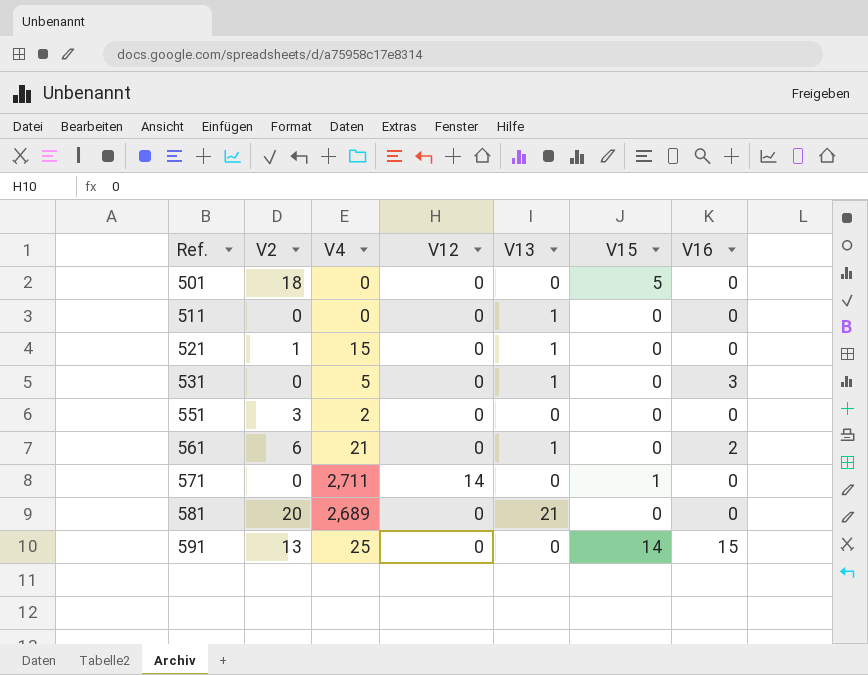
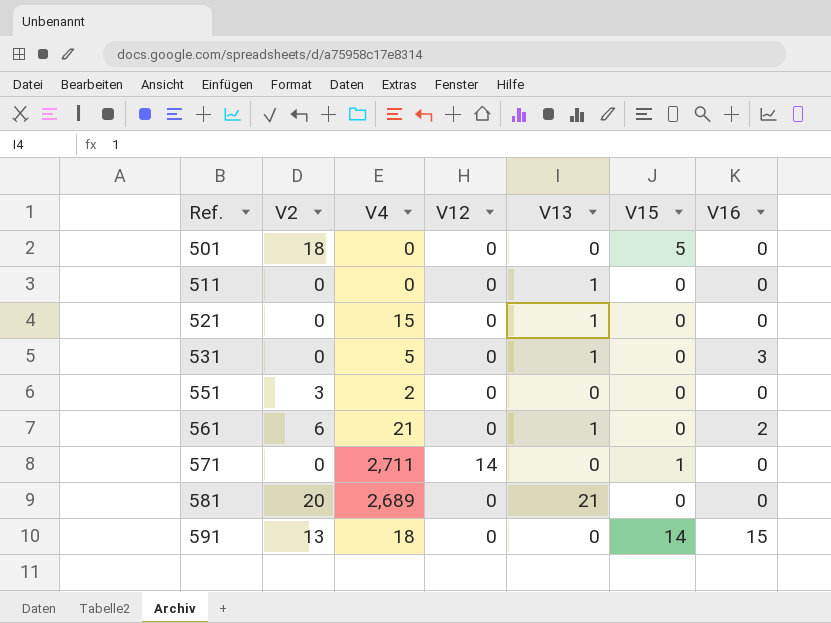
521 | V2: 1 -> 0
591 | V4: 25 -> 18

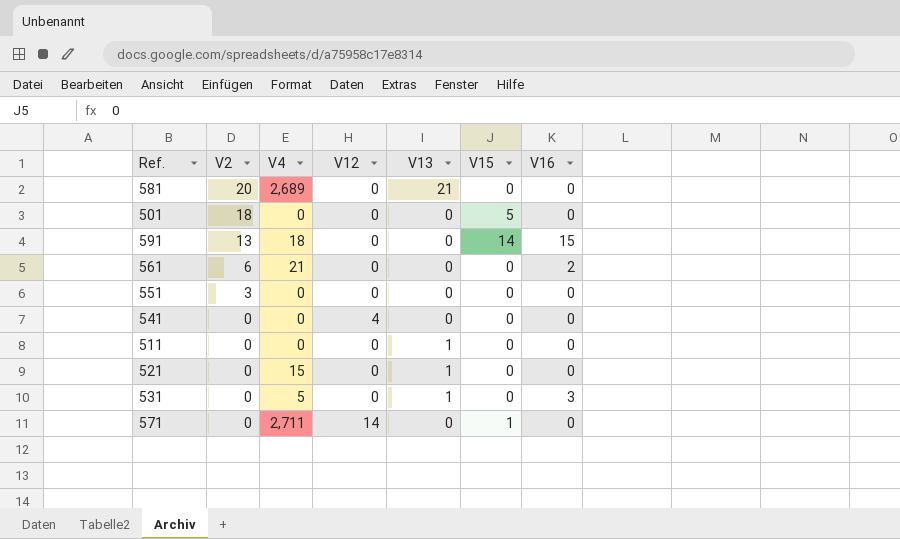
row order: Ref. ascending -> V2 descending
561 | V13: 1 -> 0
551 | V4: 2 -> 0
row 541: none -> 0 | 0 | 4 | 0 | 0 | 0

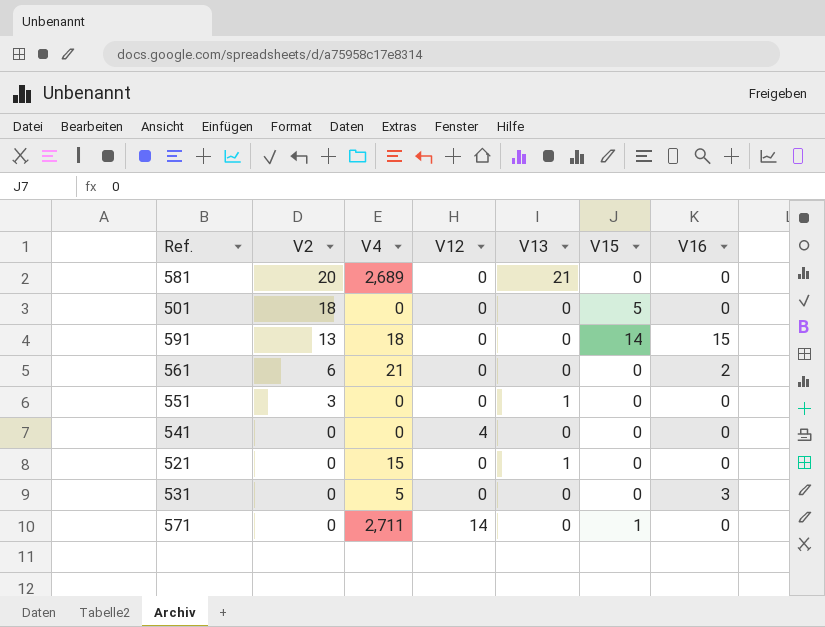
row 511: 0 | 0 | 0 | 1 | 0 | 0 -> none
551 | V13: 0 -> 1
531 | V13: 1 -> 0

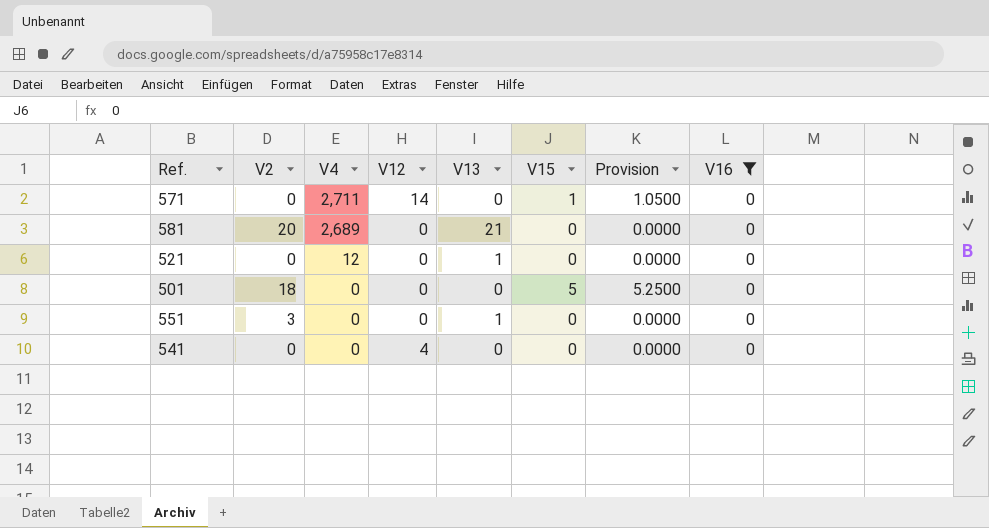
filter: none -> V16 = 0
row order: V2 descending -> V4 descending
column Provision | formula: none -> [V15] * 1.05
521 | V4: 15 -> 12

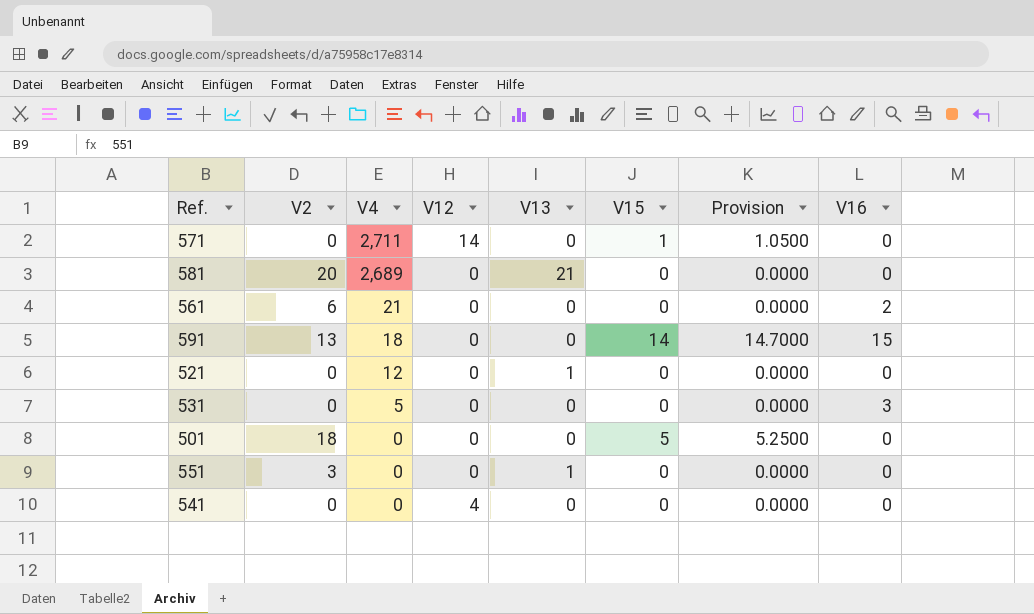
filter: V16 = 0 -> none

